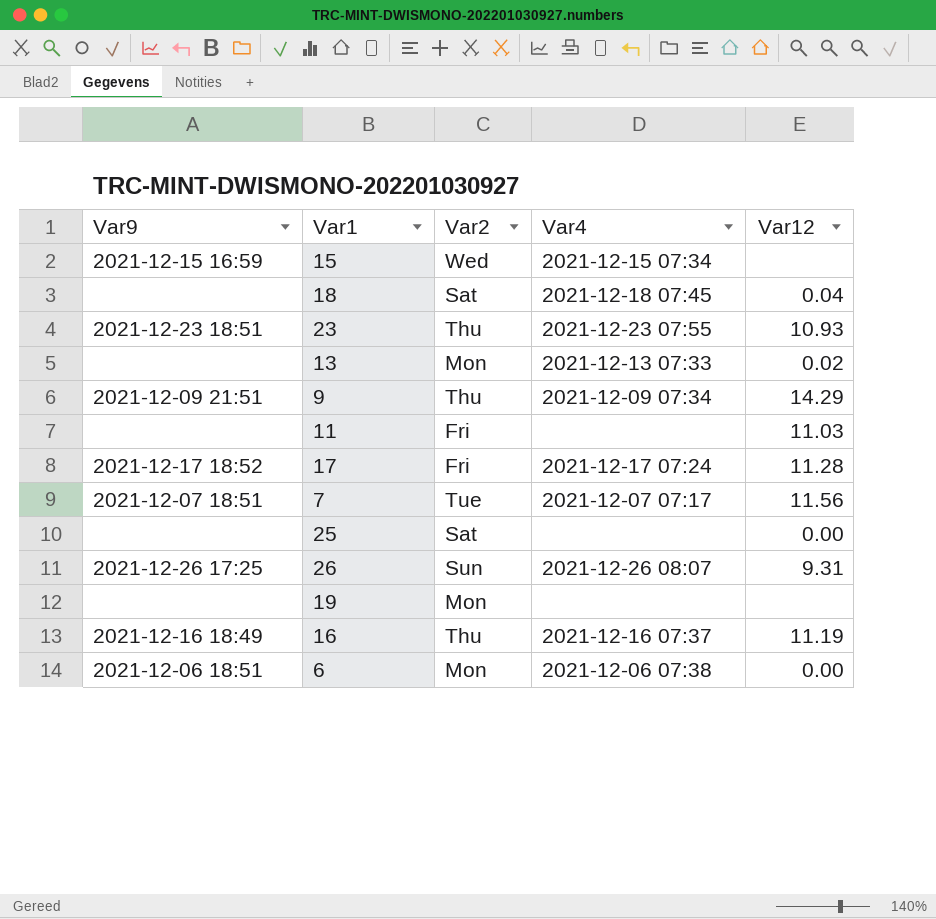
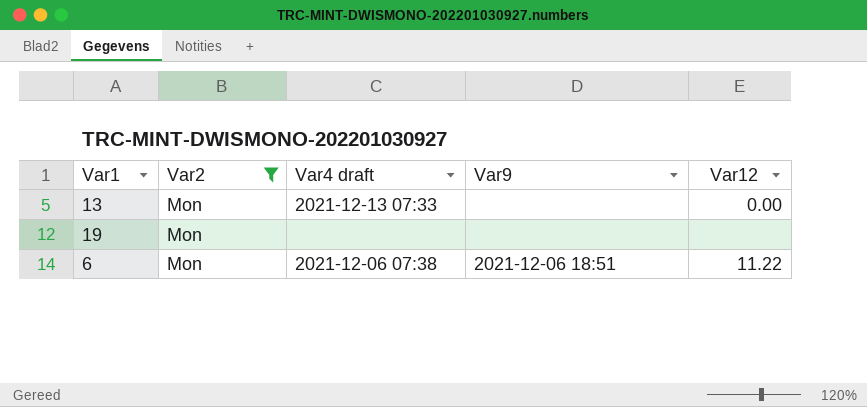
filter: none -> Var2 = Mon
column name: Var4 -> Var4 draft
column Var9 | position: 1 -> 4
13 | Var12: 0.02 -> 0.00
6 | Var12: 0.00 -> 11.22

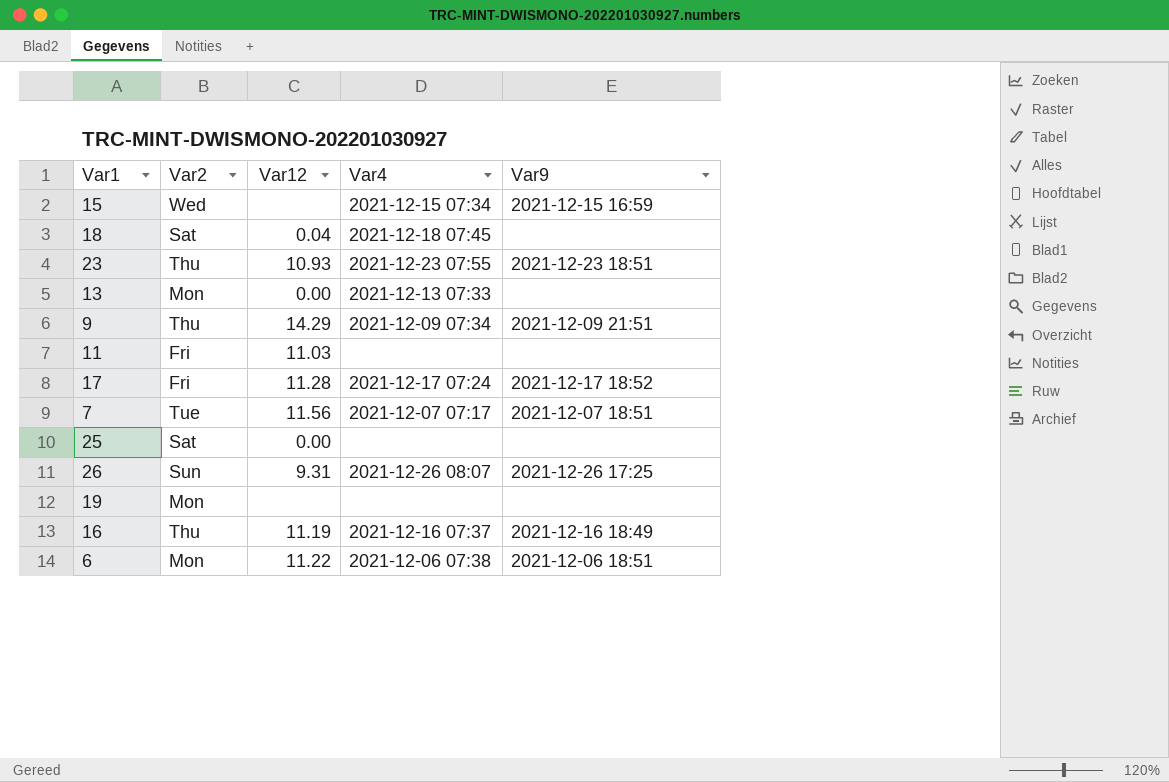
filter: Var2 = Mon -> none
column Var12 | position: 5 -> 3
column name: Var4 draft -> Var4

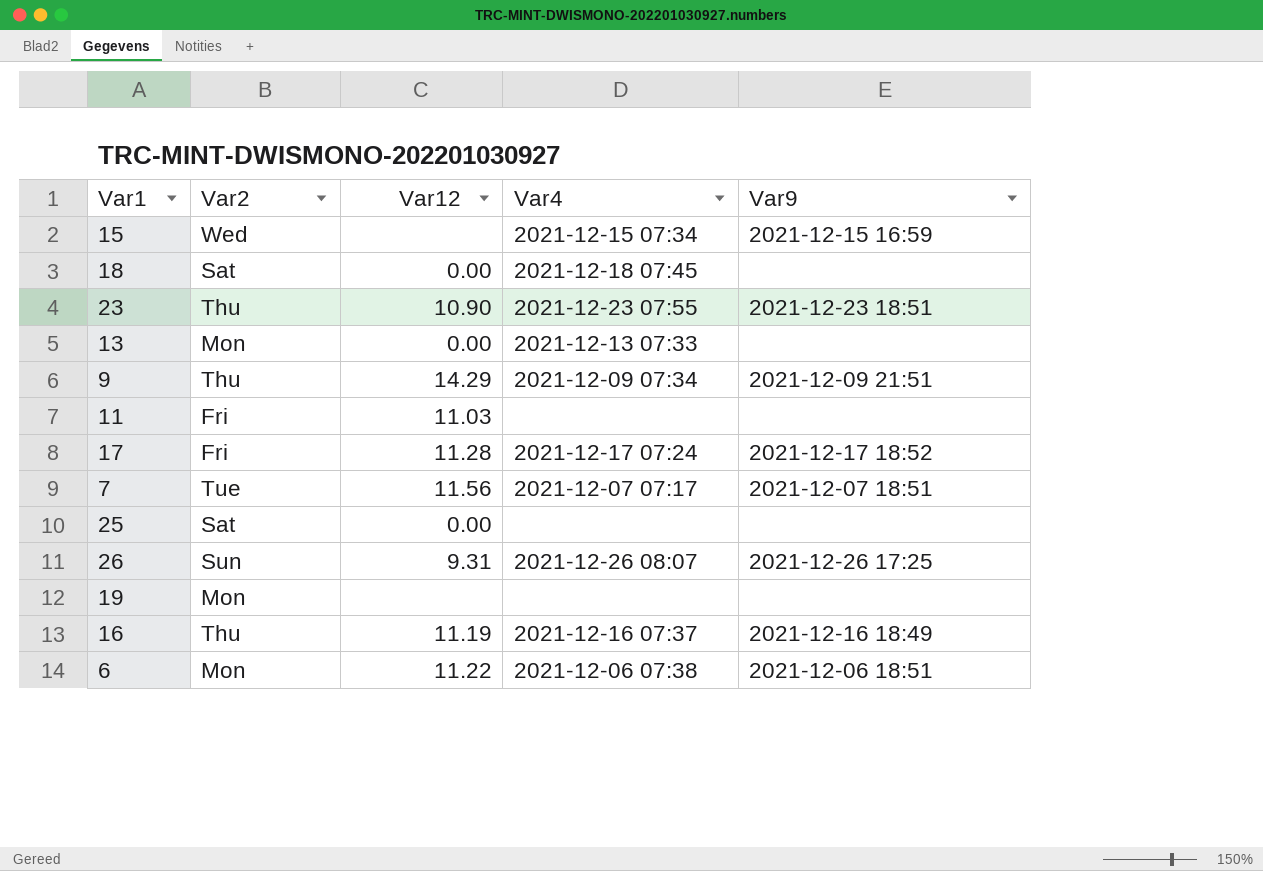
18 | Var12: 0.04 -> 0.00
23 | Var12: 10.93 -> 10.90

